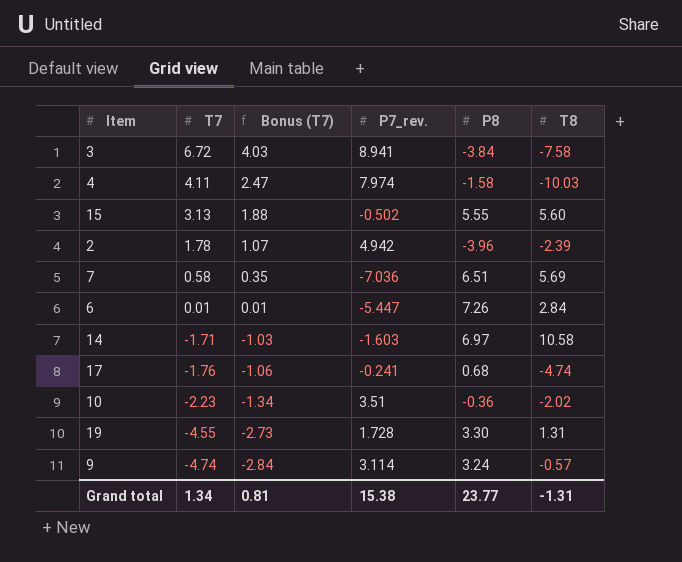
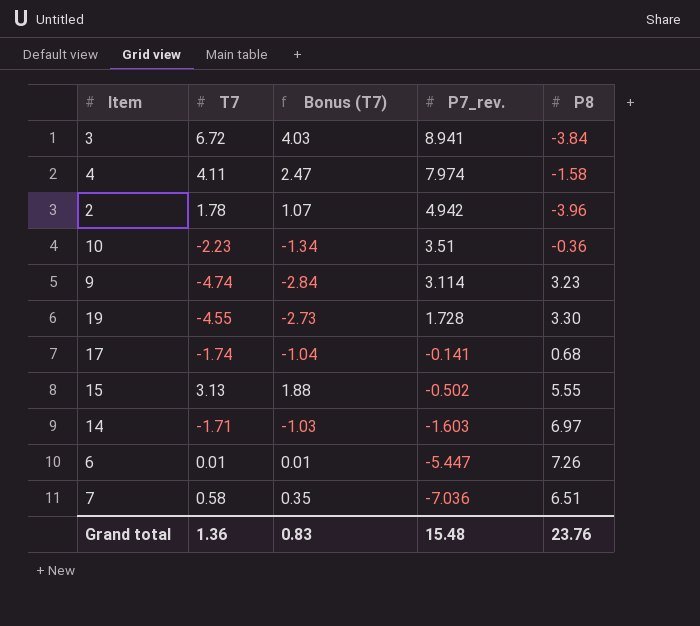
row order: T7 descending -> P7_rev. descending
column T8 | position: 6 -> none
9 | P8: 3.24 -> 3.23
17 | T7: -1.76 -> -1.74
17 | Bonus (T7): -1.06 -> -1.04
17 | P7_rev.: -0.241 -> -0.141
Grand total | T7: 1.34 -> 1.36
Grand total | Bonus (T7): 0.81 -> 0.83
Grand total | P7_rev.: 15.38 -> 15.48
Grand total | P8: 23.77 -> 23.76

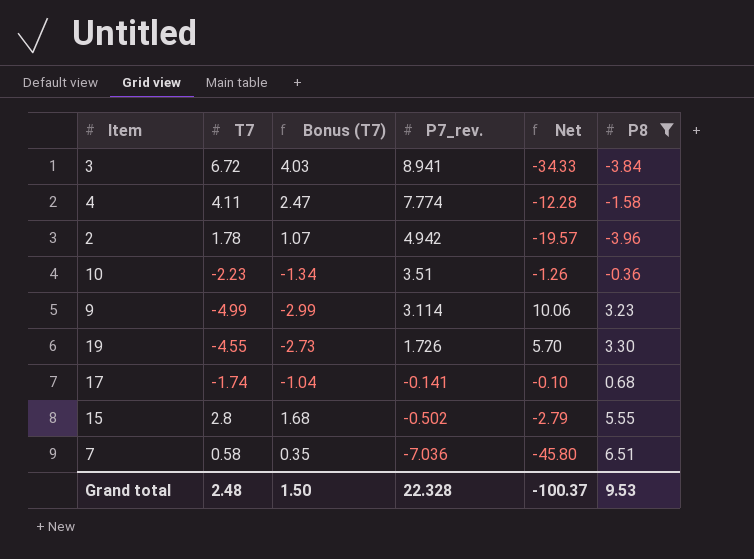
filter: none -> P8 <= 6.51
column Net | formula: none -> [P7_rev.] * [P8]
4 | P7_rev.: 7.974 -> 7.774
9 | T7: -4.74 -> -4.99
9 | Bonus (T7): -2.84 -> -2.99
19 | P7_rev.: 1.728 -> 1.726
15 | T7: 3.13 -> 2.8
15 | Bonus (T7): 1.88 -> 1.68
Grand total | T7: 1.36 -> 2.48
Grand total | Bonus (T7): 0.83 -> 1.50
Grand total | P7_rev.: 15.48 -> 22.328
Grand total | P8: 23.76 -> 9.53

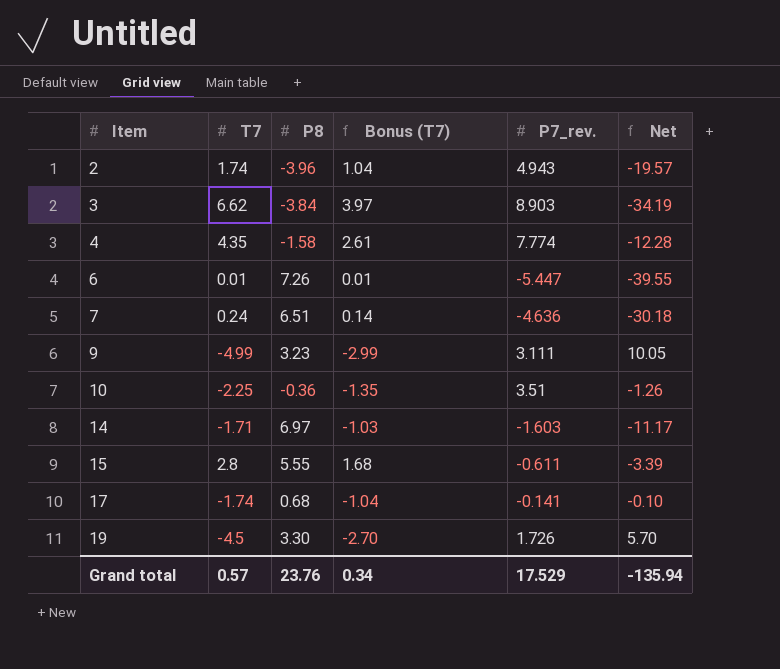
filter: P8 <= 6.51 -> none
row order: P7_rev. descending -> Item ascending
column P8 | position: 6 -> 3
2 | T7: 1.78 -> 1.74
2 | Bonus (T7): 1.07 -> 1.04
2 | P7_rev.: 4.942 -> 4.943
3 | T7: 6.72 -> 6.62
3 | Bonus (T7): 4.03 -> 3.97
3 | P7_rev.: 8.941 -> 8.903
3 | Net: -34.33 -> -34.19
4 | T7: 4.11 -> 4.35
4 | Bonus (T7): 2.47 -> 2.61
7 | T7: 0.58 -> 0.24
7 | Bonus (T7): 0.35 -> 0.14
7 | P7_rev.: -7.036 -> -4.636
7 | Net: -45.80 -> -30.18
9 | P7_rev.: 3.114 -> 3.111
9 | Net: 10.06 -> 10.05
10 | T7: -2.23 -> -2.25
10 | Bonus (T7): -1.34 -> -1.35
15 | P7_rev.: -0.502 -> -0.611
15 | Net: -2.79 -> -3.39
19 | T7: -4.55 -> -4.5
19 | Bonus (T7): -2.73 -> -2.70
Grand total | T7: 2.48 -> 0.57
Grand total | P8: 9.53 -> 23.76
Grand total | Bonus (T7): 1.50 -> 0.34
Grand total | P7_rev.: 22.328 -> 17.529
Grand total | Net: -100.37 -> -135.94

